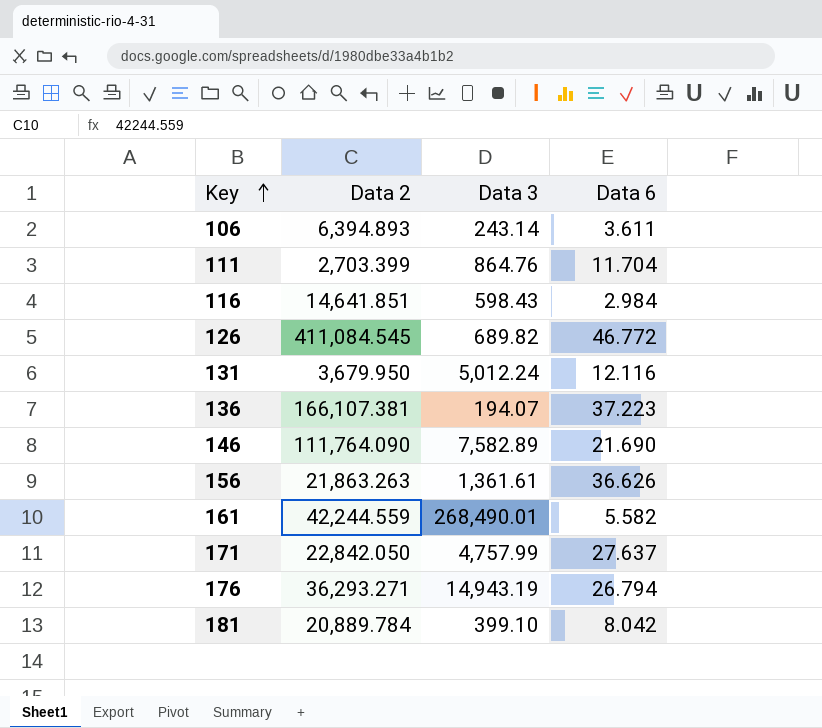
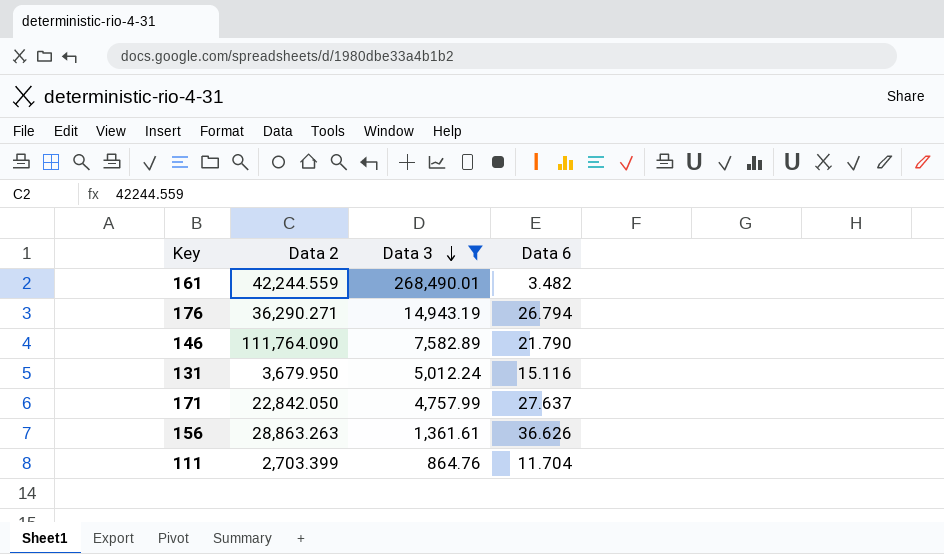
filter: none -> Data 3 >= 864.76
row order: Key ascending -> Data 3 descending
161 | Data 6: 5.582 -> 3.482
176 | Data 2: 36,293.271 -> 36,290.271
146 | Data 6: 21.690 -> 21.790
131 | Data 6: 12.116 -> 15.116
156 | Data 2: 21,863.263 -> 28,863.263

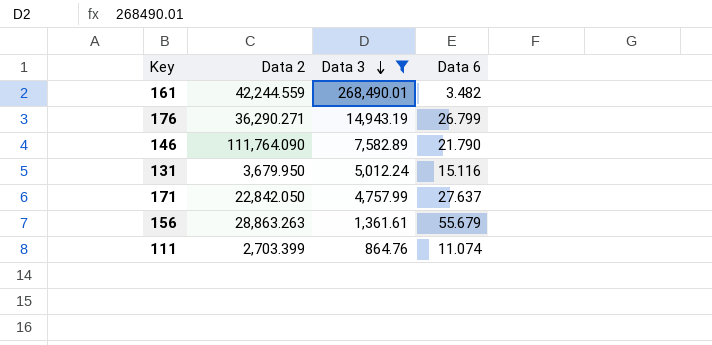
176 | Data 6: 26.794 -> 26.799
156 | Data 6: 36.626 -> 55.679
111 | Data 6: 11.704 -> 11.074

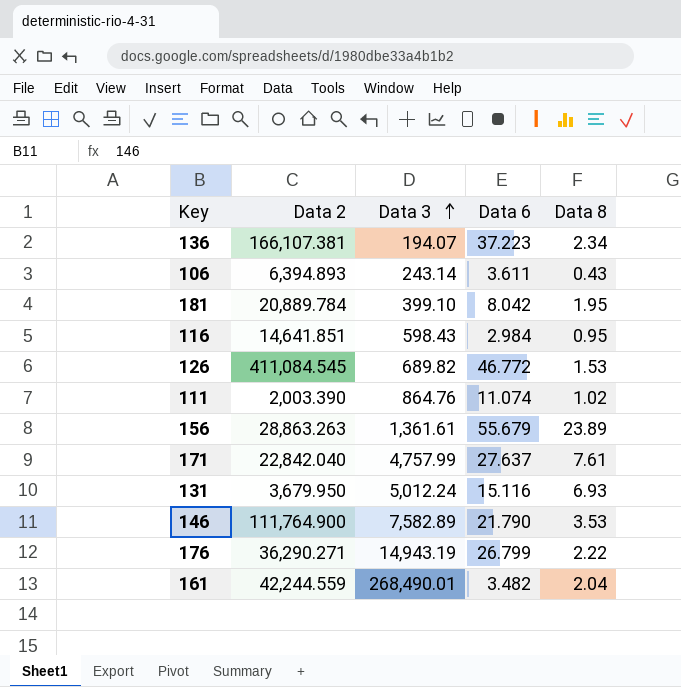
filter: Data 3 >= 864.76 -> none
row order: Data 3 descending -> Data 3 ascending
column Data 8 | position: none -> 5
111 | Data 2: 2,703.399 -> 2,003.390
171 | Data 2: 22,842.050 -> 22,842.040
146 | Data 2: 111,764.090 -> 111,764.900

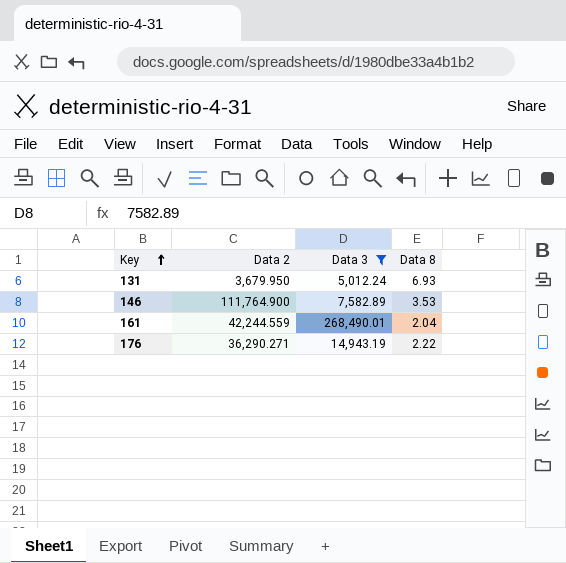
filter: none -> Data 3 >= 5,012.24
row order: Data 3 ascending -> Key ascending
column Data 6 | position: 4 -> none

